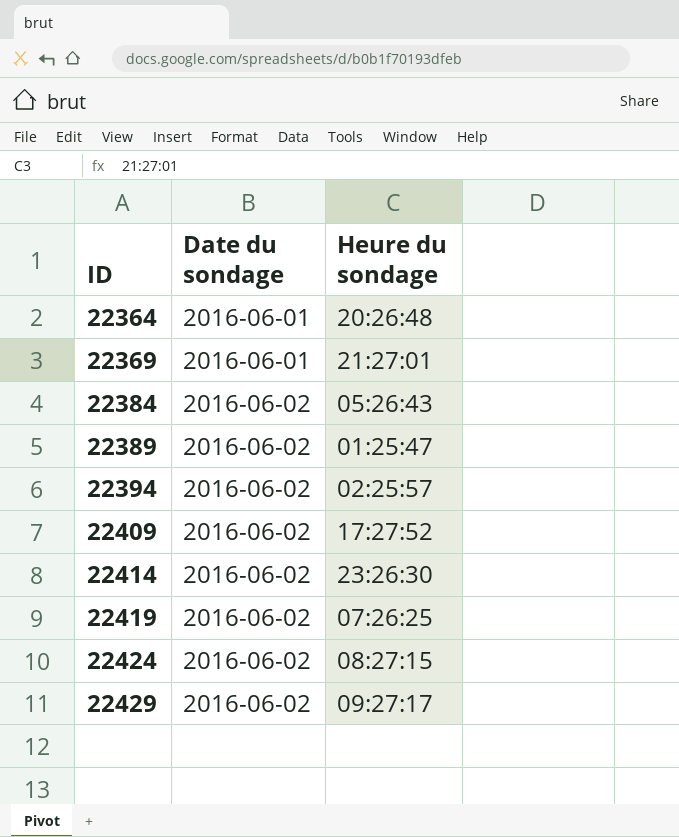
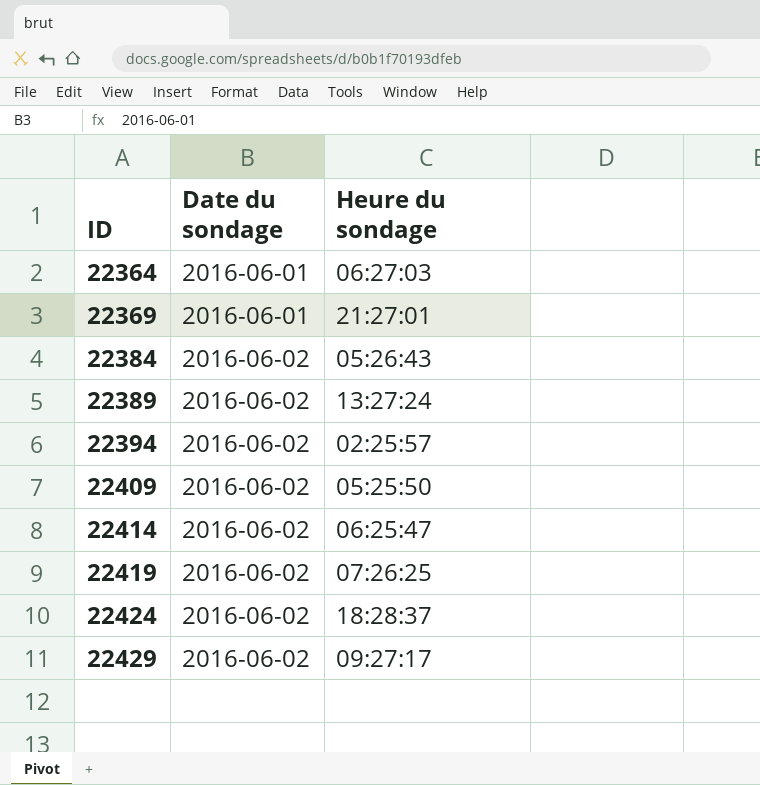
22364 | Heure du sondage: 20:26:48 -> 06:27:03
22389 | Heure du sondage: 01:25:47 -> 13:27:24
22409 | Heure du sondage: 17:27:52 -> 05:25:50
22414 | Heure du sondage: 23:26:30 -> 06:25:47
22424 | Heure du sondage: 08:27:15 -> 18:28:37

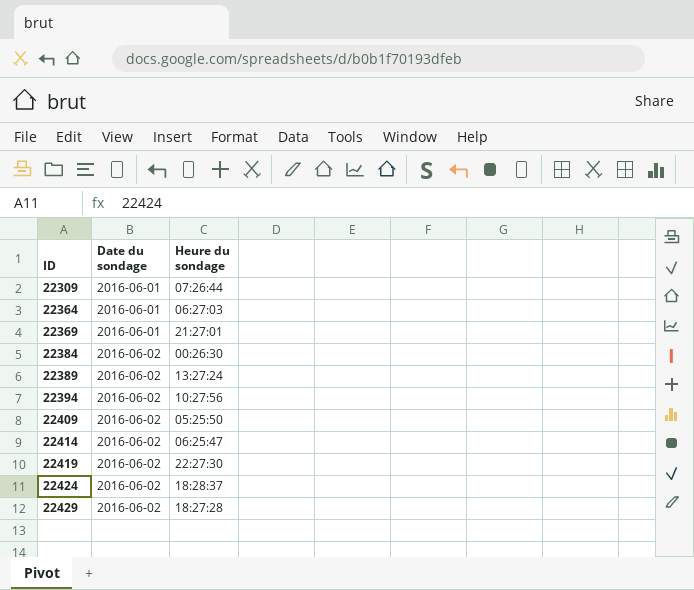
row 22309: none -> 2016-06-01 | 07:26:44
22384 | Heure du sondage: 05:26:43 -> 00:26:30
22394 | Heure du sondage: 02:25:57 -> 10:27:56
22419 | Heure du sondage: 07:26:25 -> 22:27:30
22429 | Heure du sondage: 09:27:17 -> 18:27:28

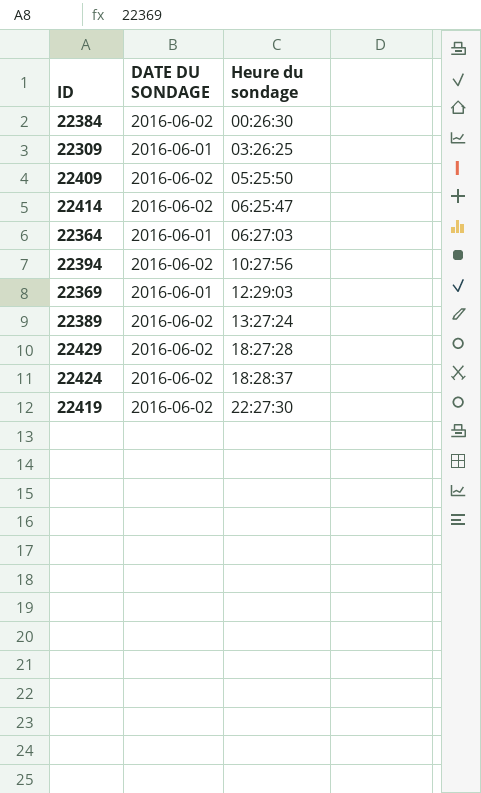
row order: ID ascending -> Heure du sondage ascending
column name: Date du sondage -> DATE DU SONDAGE
22309 | Heure du sondage: 07:26:44 -> 03:26:25
22369 | Heure du sondage: 21:27:01 -> 12:29:03

